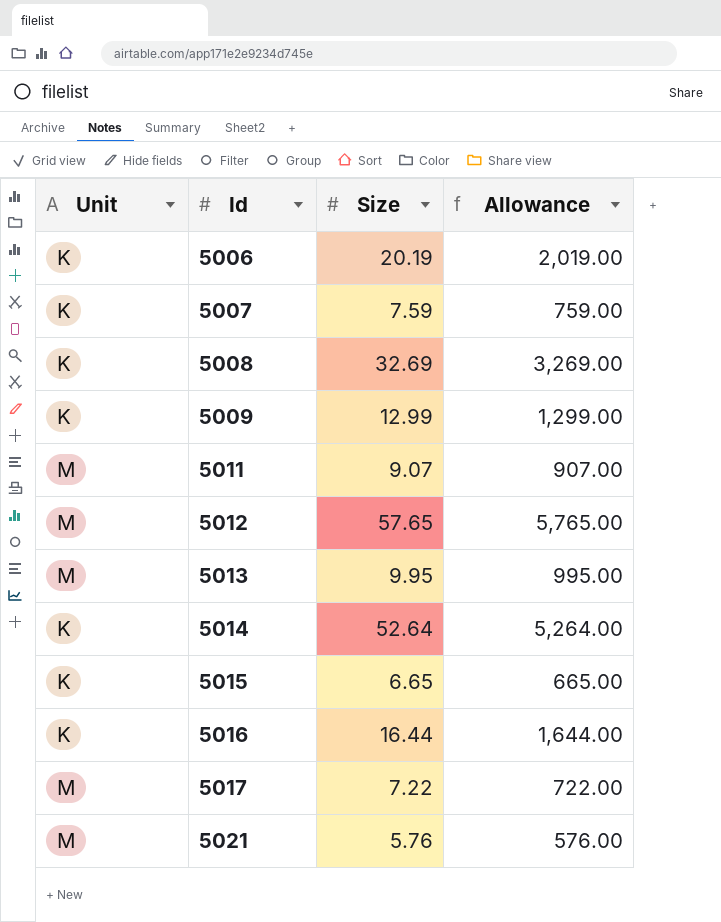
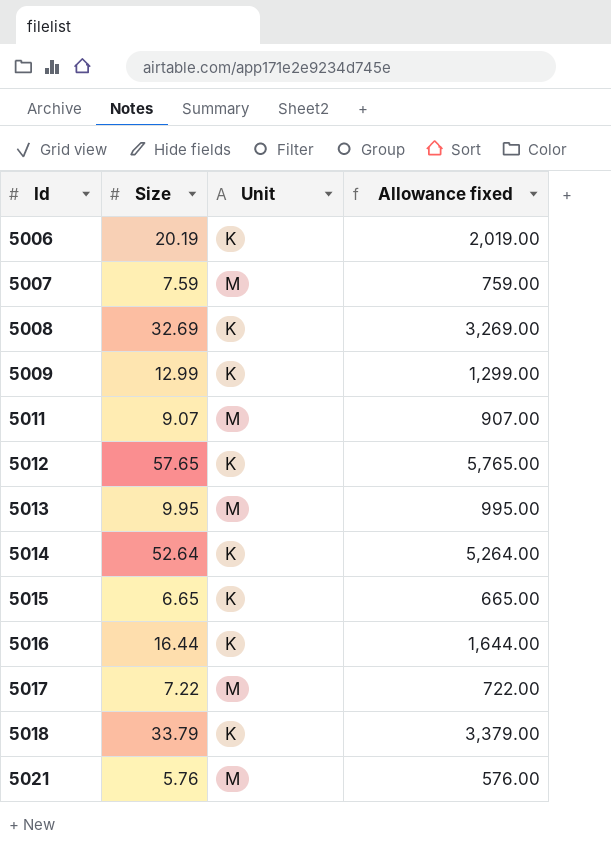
column Unit | position: 1 -> 3
column name: Allowance -> Allowance fixed
5007 | Unit: K -> M
5012 | Unit: M -> K
row 5018: none -> 33.79 | K | 3,379.00

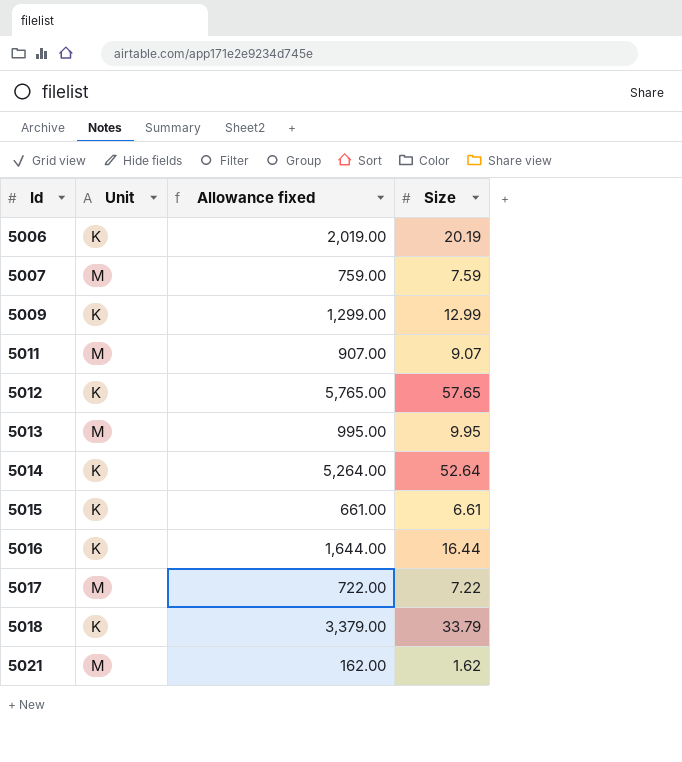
column Size | position: 2 -> 4
row 5008: 32.69 | K | 3,269.00 -> none
5015 | Allowance fixed: 665.00 -> 661.00
5015 | Size: 6.65 -> 6.61
5021 | Allowance fixed: 576.00 -> 162.00
5021 | Size: 5.76 -> 1.62

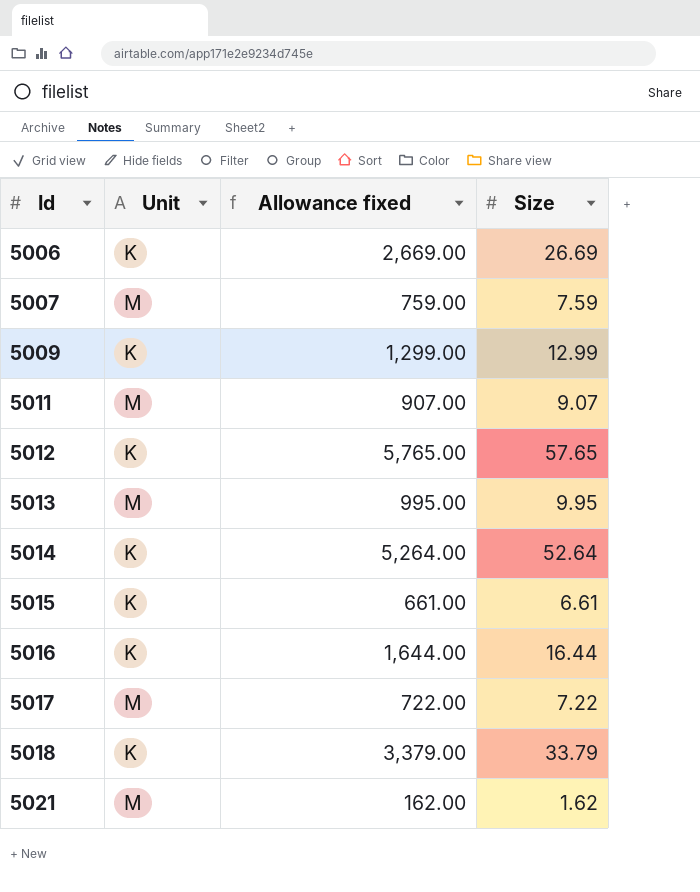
5006 | Allowance fixed: 2,019.00 -> 2,669.00
5006 | Size: 20.19 -> 26.69

